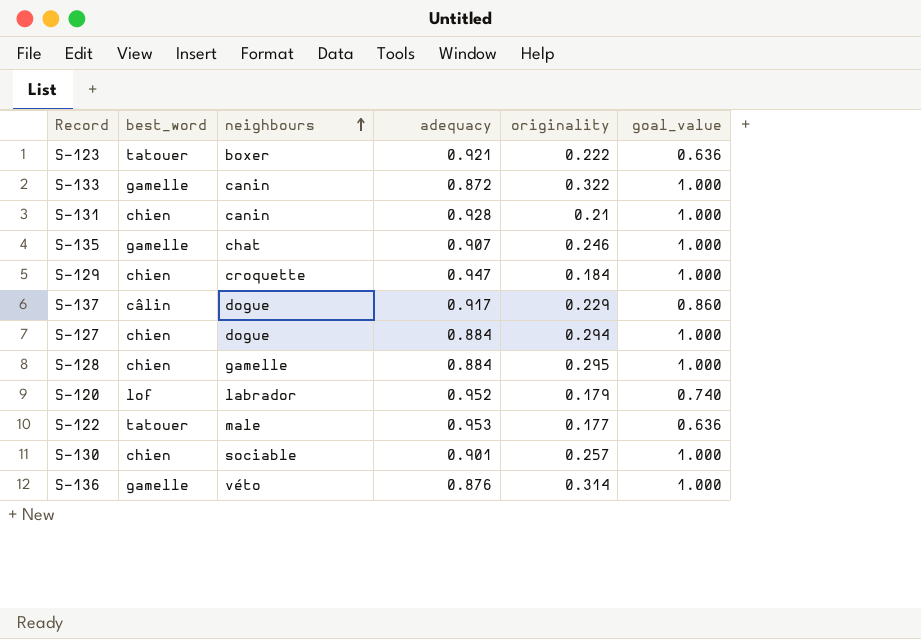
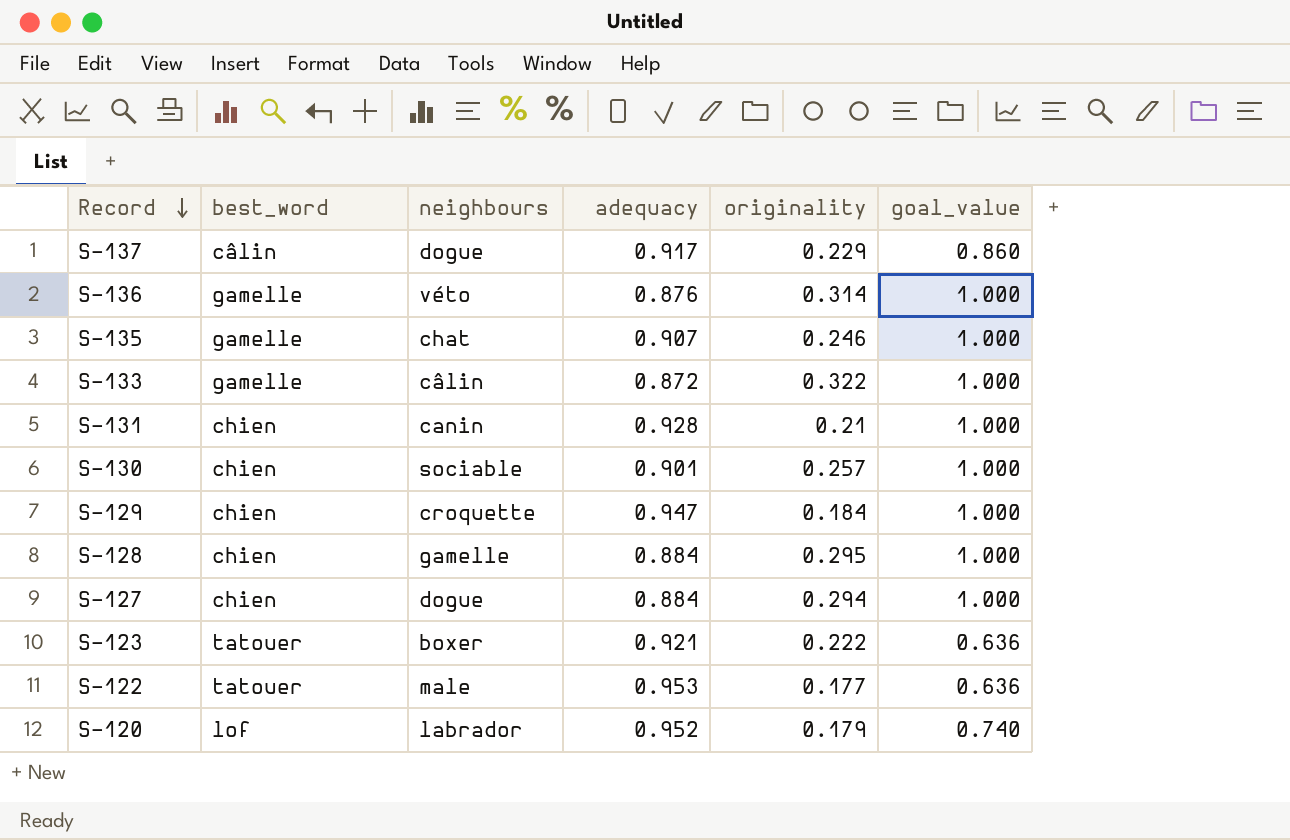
row order: neighbours ascending -> Record descending
S-133 | neighbours: canin -> câlin

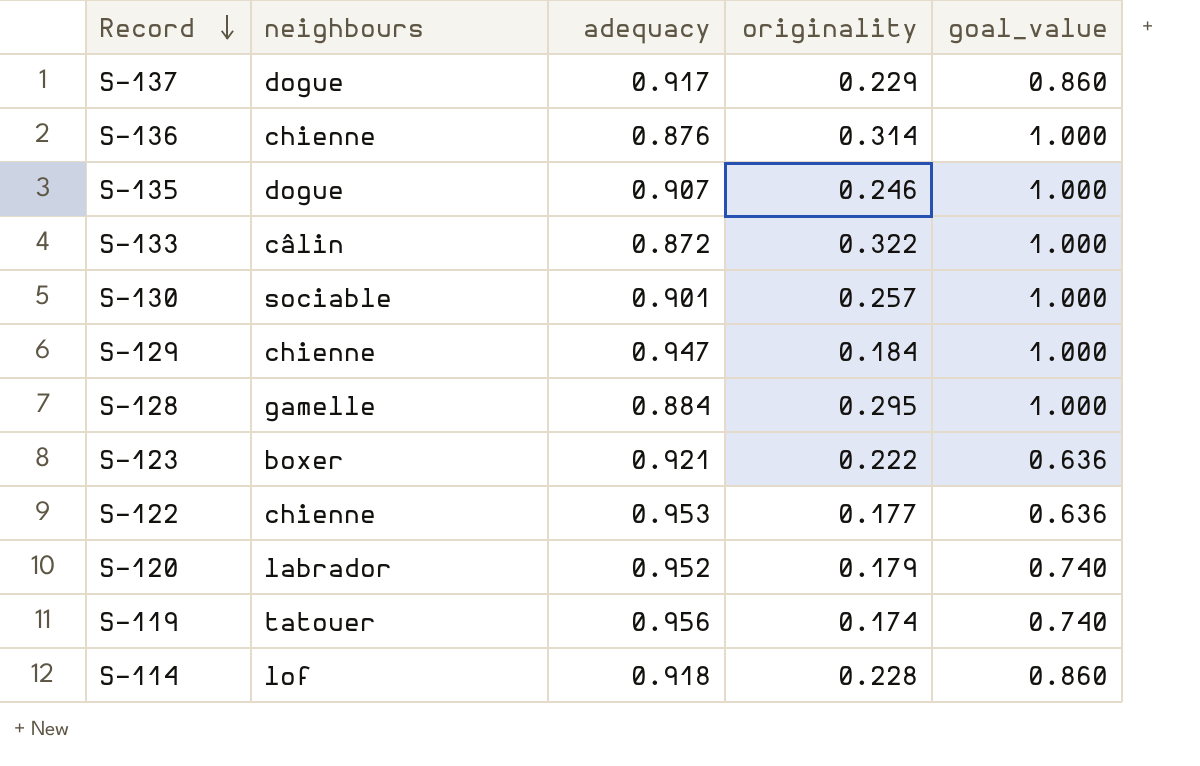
column best_word | position: 2 -> none
row S-131: chien | canin | 0.928 | 0.21 | 1.000 -> none
row S-127: chien | dogue | 0.884 | 0.294 | 1.000 -> none
S-136 | neighbours: véto -> chienne
S-135 | neighbours: chat -> dogue
S-129 | neighbours: croquette -> chienne
S-122 | neighbours: male -> chienne
row S-119: none -> tatouer | 0.956 | 0.174 | 0.740
row S-114: none -> lof | 0.918 | 0.228 | 0.860

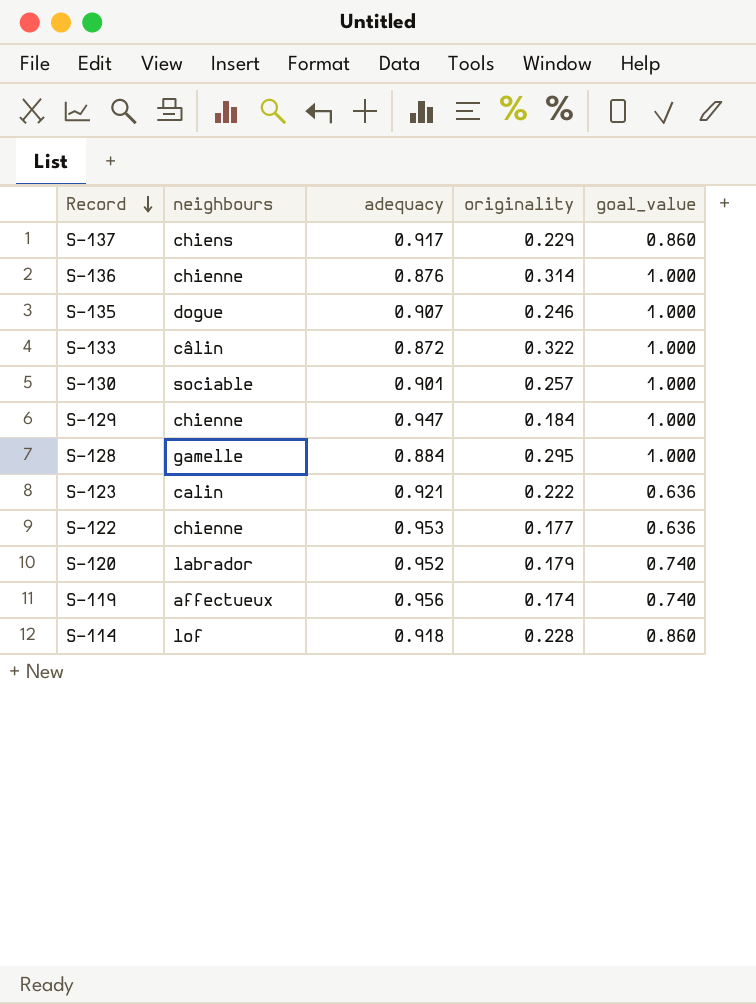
S-137 | neighbours: dogue -> chiens
S-123 | neighbours: boxer -> calin
S-119 | neighbours: tatouer -> affectueux

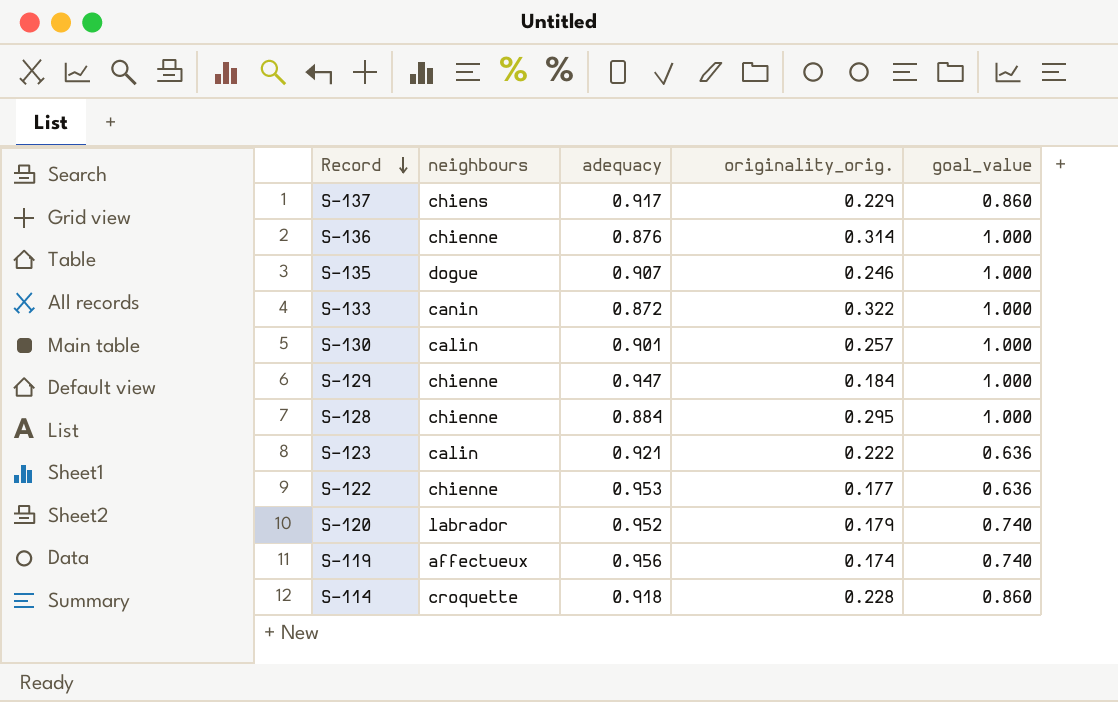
column name: originality -> originality_orig.
S-133 | neighbours: câlin -> canin
S-130 | neighbours: sociable -> calin
S-128 | neighbours: gamelle -> chienne
S-114 | neighbours: lof -> croquette

